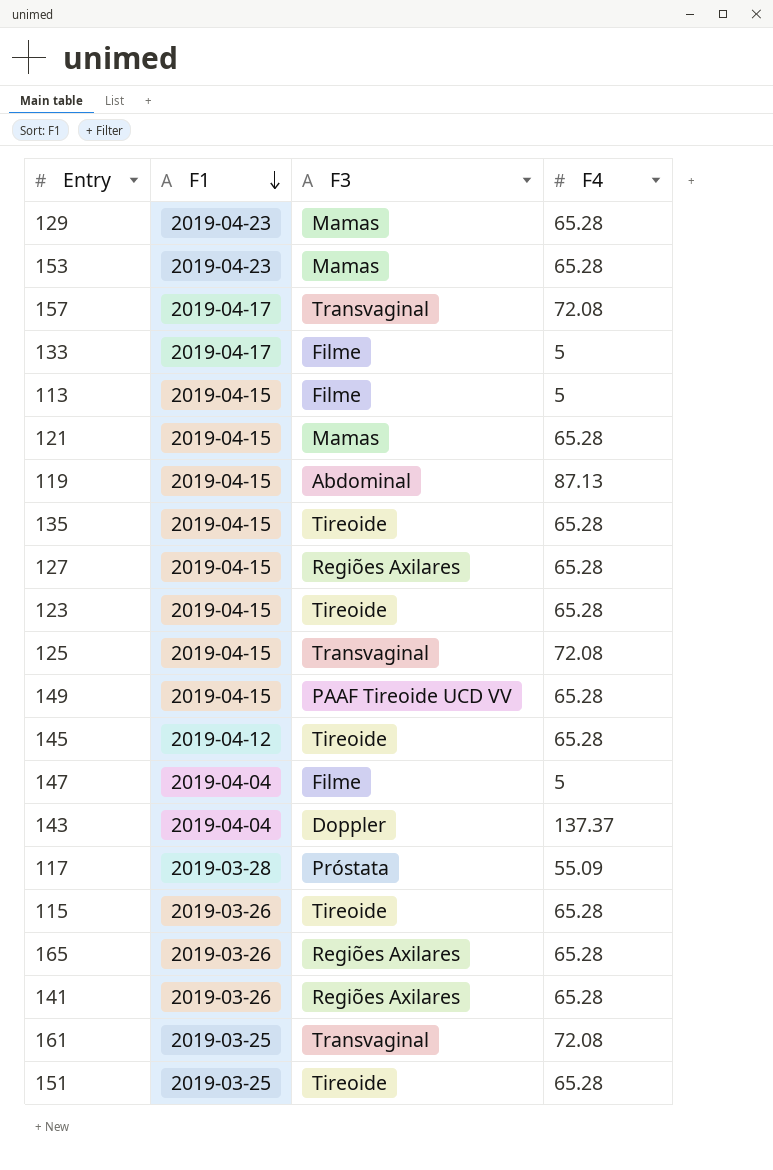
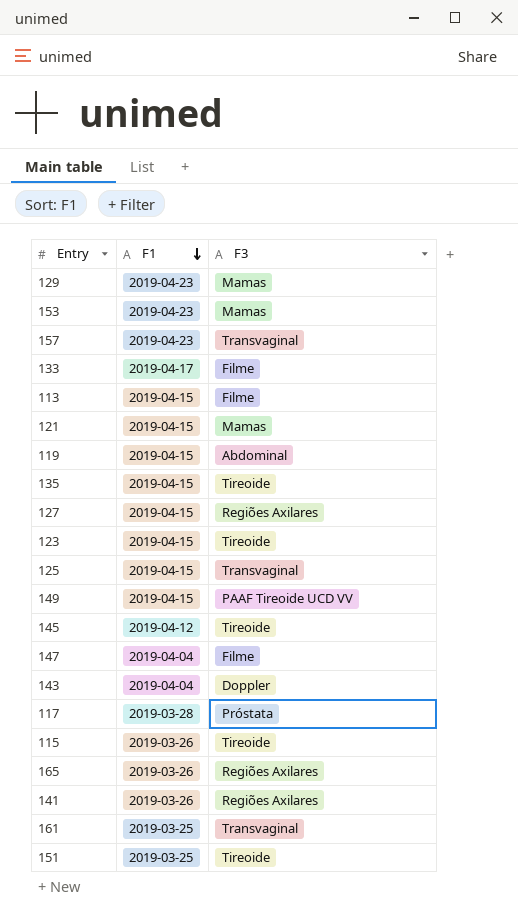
column F4 | position: 4 -> none
157 | F1: 2019-04-17 -> 2019-04-23

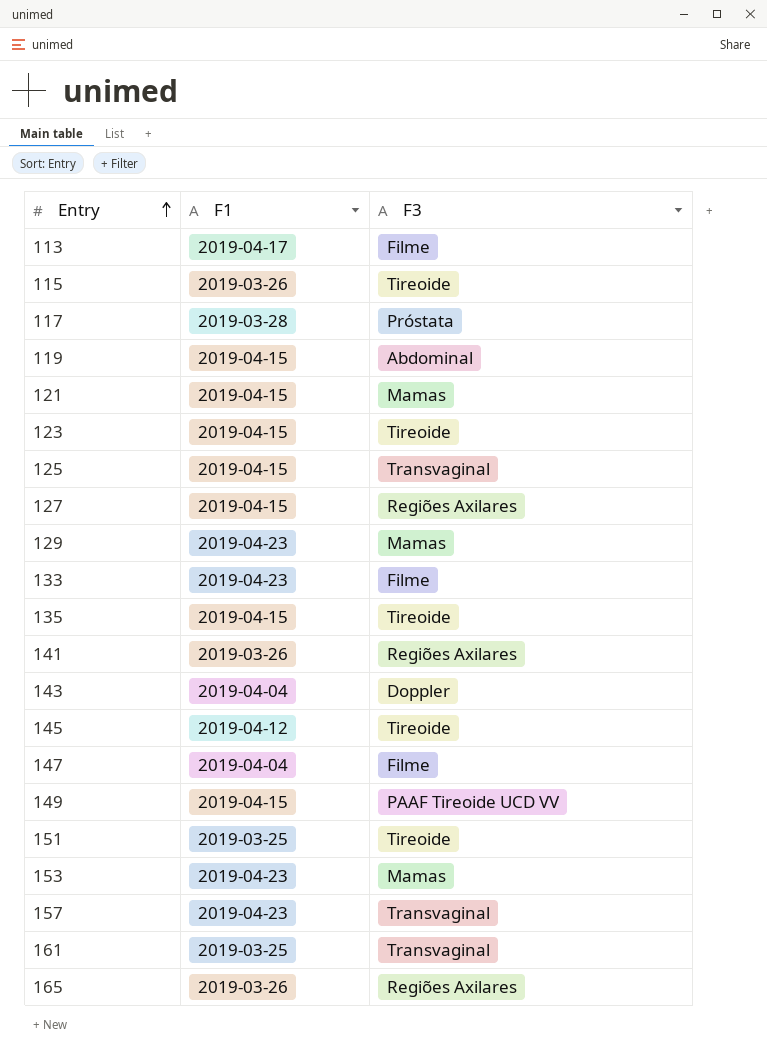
row order: F1 descending -> Entry ascending
113 | F1: 2019-04-15 -> 2019-04-17
133 | F1: 2019-04-17 -> 2019-04-23

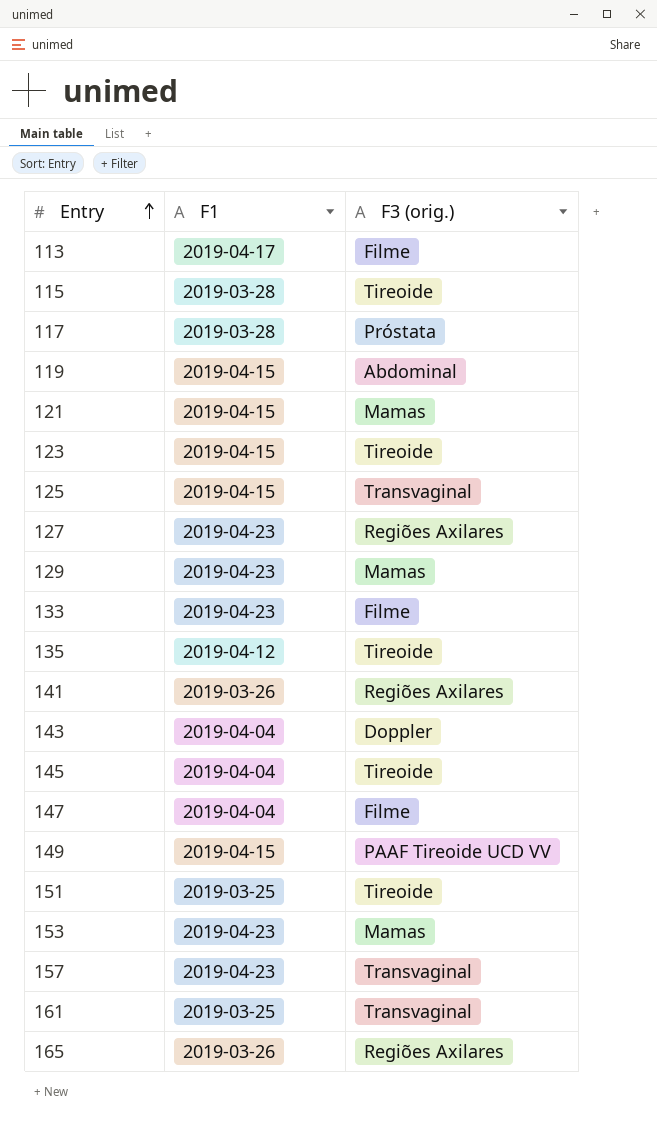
column name: F3 -> F3 (orig.)
115 | F1: 2019-03-26 -> 2019-03-28
127 | F1: 2019-04-15 -> 2019-04-23
135 | F1: 2019-04-15 -> 2019-04-12
145 | F1: 2019-04-12 -> 2019-04-04

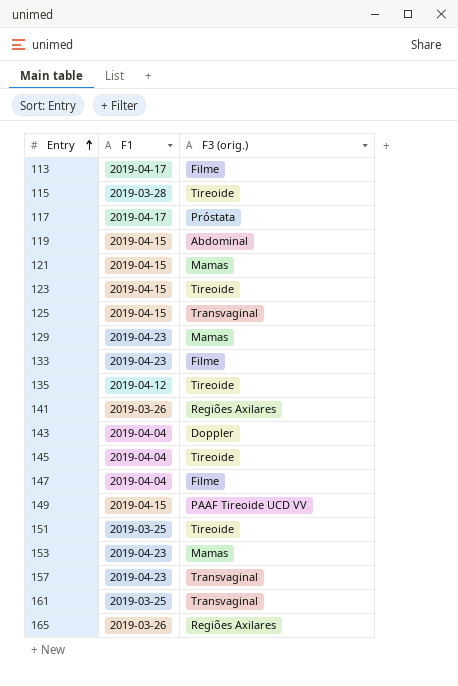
row 127: 2019-04-23 | Regiões Axilares -> none
117 | F1: 2019-03-28 -> 2019-04-17

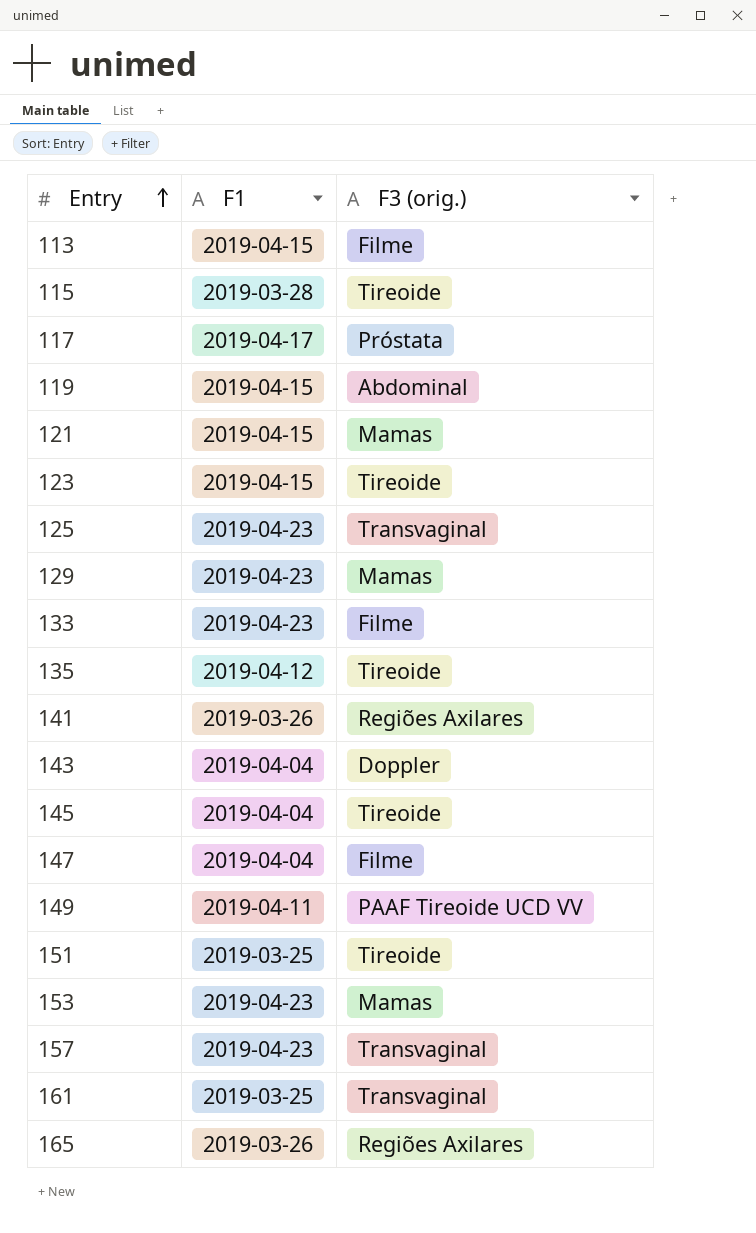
113 | F1: 2019-04-17 -> 2019-04-15
125 | F1: 2019-04-15 -> 2019-04-23
149 | F1: 2019-04-15 -> 2019-04-11

